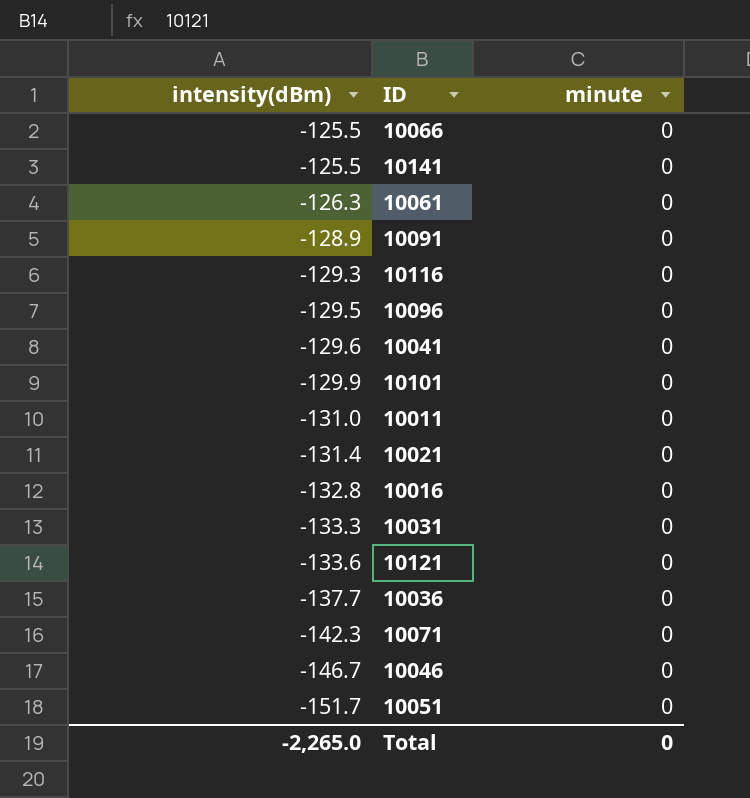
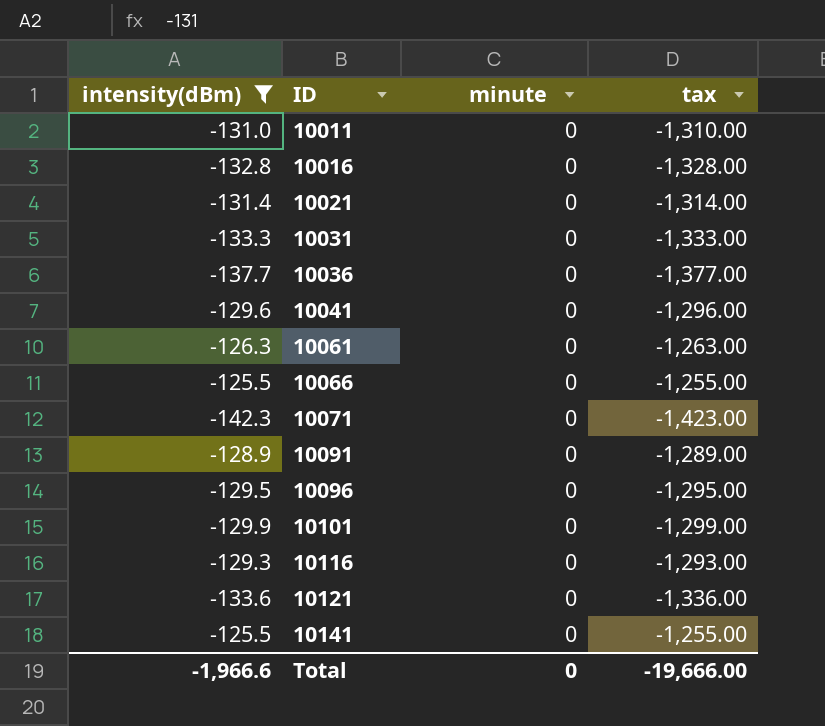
filter: none -> intensity(dBm) >= -142.3
row order: intensity(dBm) descending -> ID ascending
column tax | formula: none -> [intensity(dBm)] * 10
Total | intensity(dBm): -2,265.0 -> -1,966.6

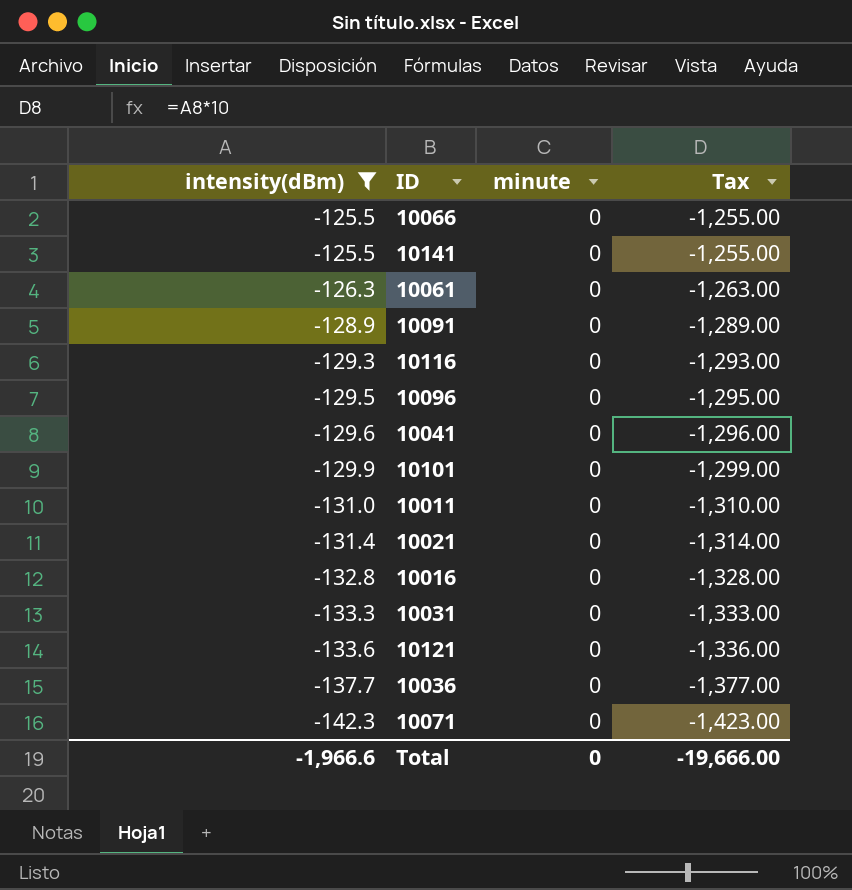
row order: ID ascending -> intensity(dBm) descending
column name: tax -> Tax

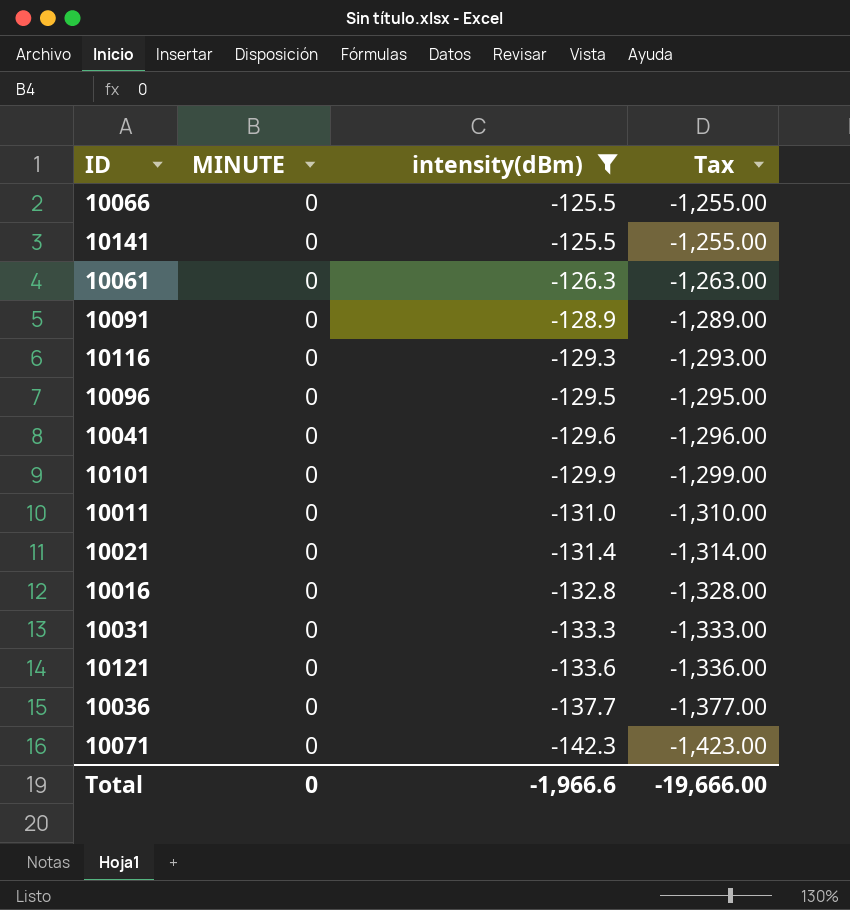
column name: minute -> MINUTE
column intensity(dBm) | position: 1 -> 3

